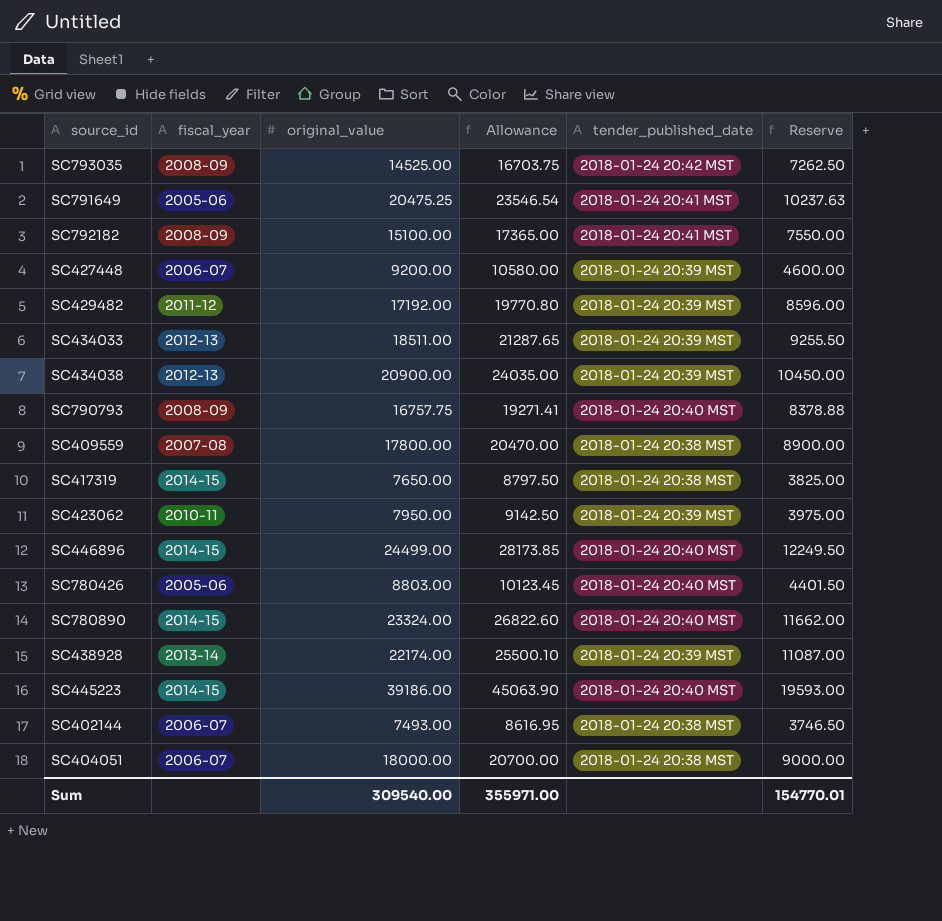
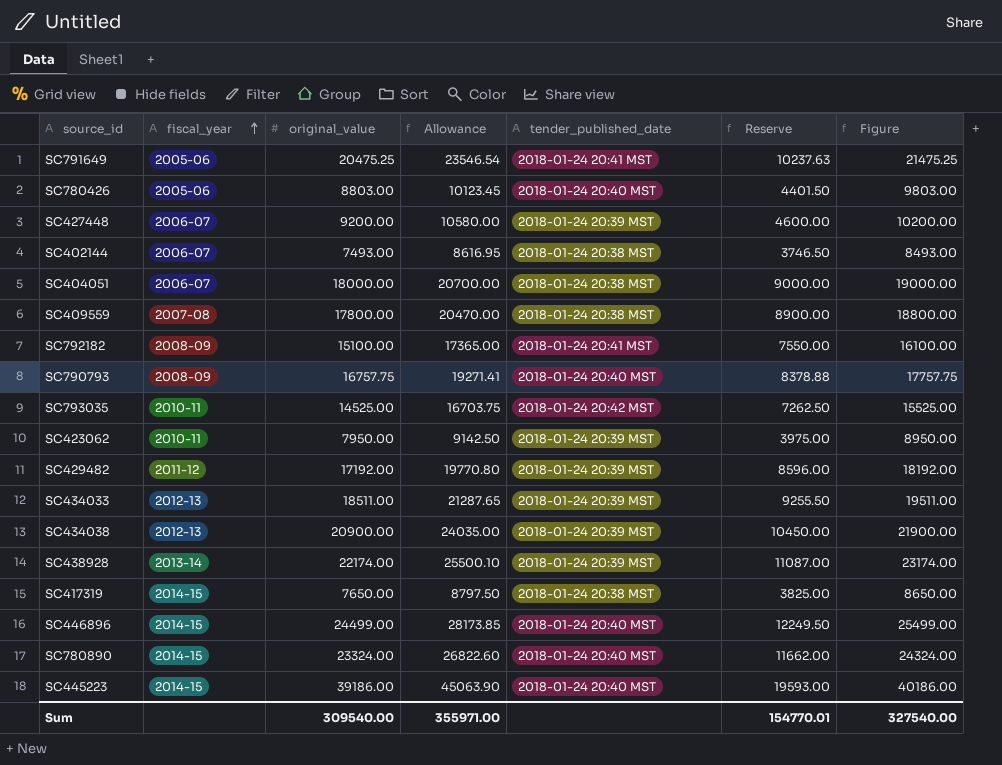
row order: none -> fiscal_year ascending
column Figure | formula: none -> [original_value] + 1000
SC793035 | fiscal_year: 2008-09 -> 2010-11

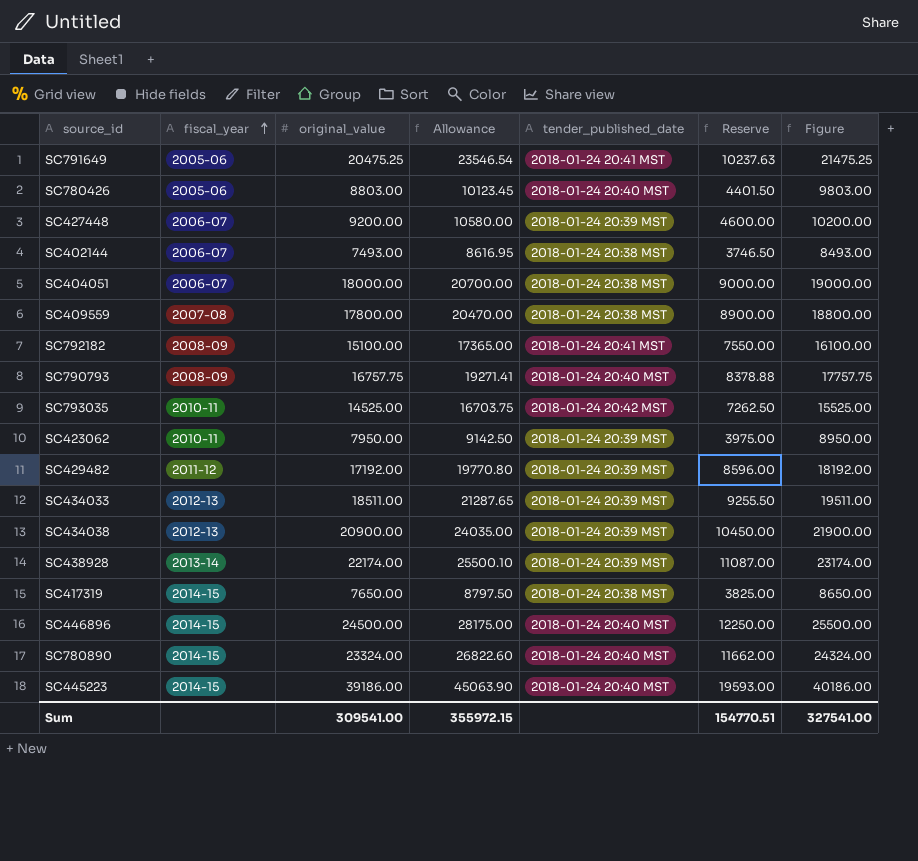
SC446896 | original_value: 24499.00 -> 24500.00
SC446896 | Allowance: 28173.85 -> 28175.00
SC446896 | Reserve: 12249.50 -> 12250.00
SC446896 | Figure: 25499.00 -> 25500.00
Sum | original_value: 309540.00 -> 309541.00
Sum | Allowance: 355971.00 -> 355972.15
Sum | Reserve: 154770.01 -> 154770.51
Sum | Figure: 327540.00 -> 327541.00

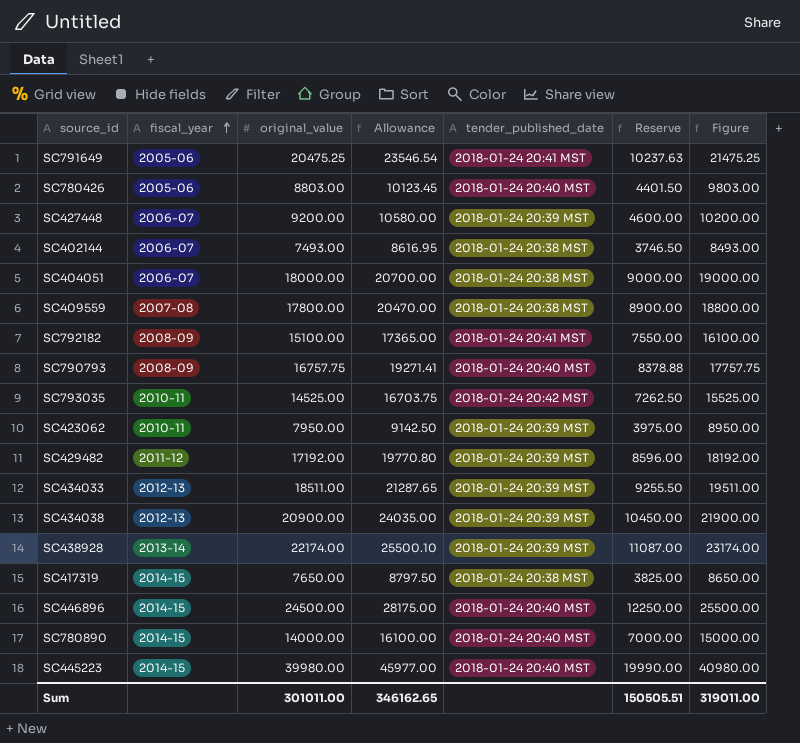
SC780890 | original_value: 23324.00 -> 14000.00
SC780890 | Allowance: 26822.60 -> 16100.00
SC780890 | Reserve: 11662.00 -> 7000.00
SC780890 | Figure: 24324.00 -> 15000.00
SC445223 | original_value: 39186.00 -> 39980.00
SC445223 | Allowance: 45063.90 -> 45977.00
SC445223 | Reserve: 19593.00 -> 19990.00
SC445223 | Figure: 40186.00 -> 40980.00
Sum | original_value: 309541.00 -> 301011.00
Sum | Allowance: 355972.15 -> 346162.65
Sum | Reserve: 154770.51 -> 150505.51
Sum | Figure: 327541.00 -> 319011.00

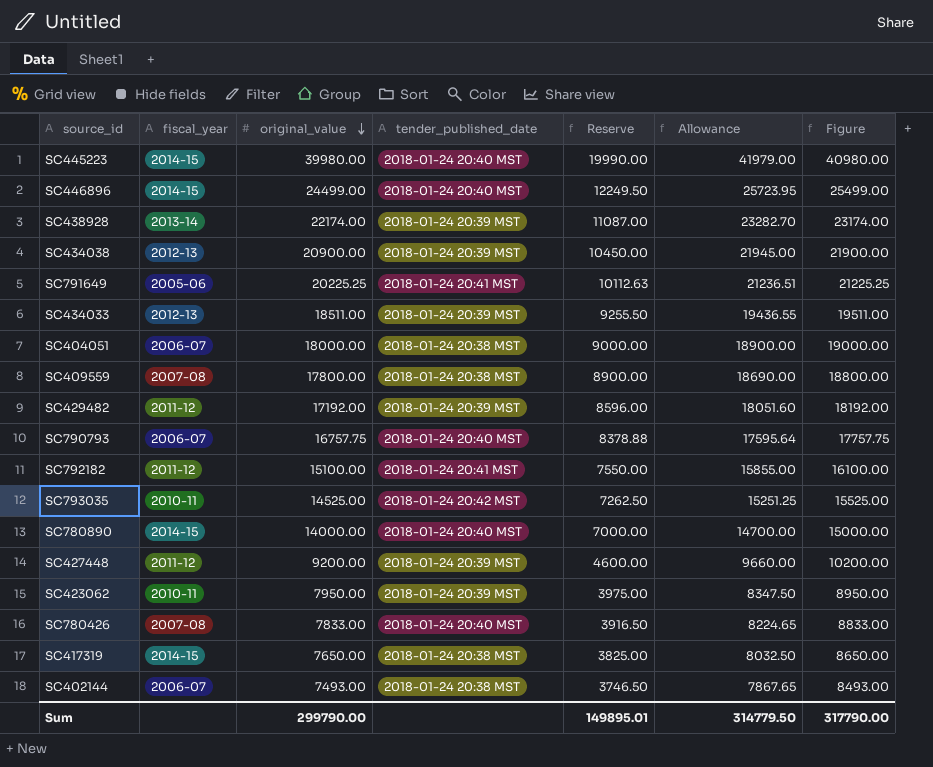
row order: fiscal_year ascending -> original_value descending
column Allowance | formula: [original_value] * 1.15 -> [original_value] * 1.05
column Allowance | position: 4 -> 6
SC446896 | original_value: 24500.00 -> 24499.00
SC446896 | Reserve: 12250.00 -> 12249.50
SC446896 | Figure: 25500.00 -> 25499.00
SC791649 | original_value: 20475.25 -> 20225.25
SC791649 | Reserve: 10237.63 -> 10112.63
SC791649 | Figure: 21475.25 -> 21225.25
SC790793 | fiscal_year: 2008-09 -> 2006-07
SC792182 | fiscal_year: 2008-09 -> 2011-12
SC427448 | fiscal_year: 2006-07 -> 2011-12
SC780426 | fiscal_year: 2005-06 -> 2007-08
SC780426 | original_value: 8803.00 -> 7833.00
SC780426 | Reserve: 4401.50 -> 3916.50
SC780426 | Figure: 9803.00 -> 8833.00
Sum | original_value: 301011.00 -> 299790.00
Sum | Reserve: 150505.51 -> 149895.01
Sum | Allowance: 346162.65 -> 314779.50
Sum | Figure: 319011.00 -> 317790.00

